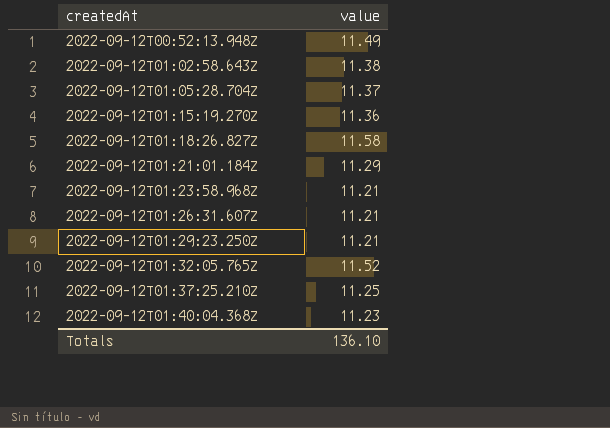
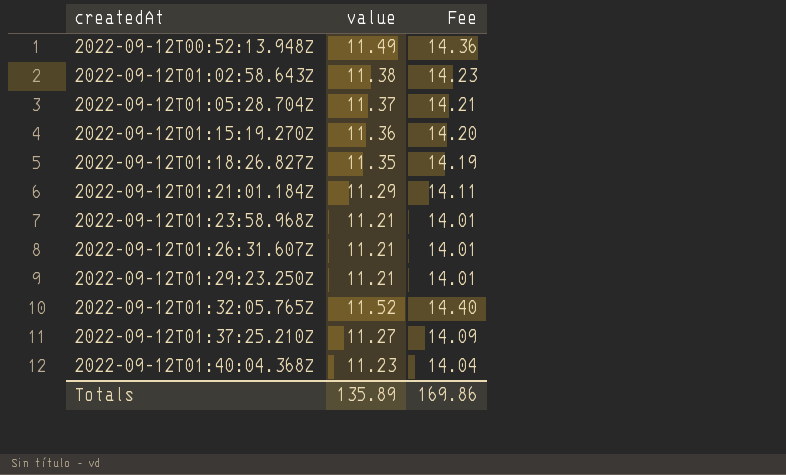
column Fee | formula: none -> [value] * 1.25
2022-09-12T01:18:26.827Z | value: 11.58 -> 11.35
2022-09-12T01:37:25.210Z | value: 11.25 -> 11.27
Totals | value: 136.10 -> 135.89

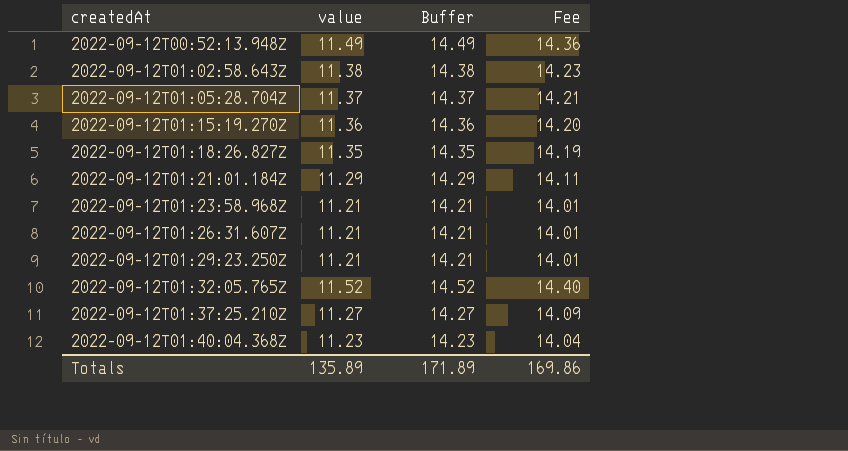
column Buffer | formula: none -> [value] + 3

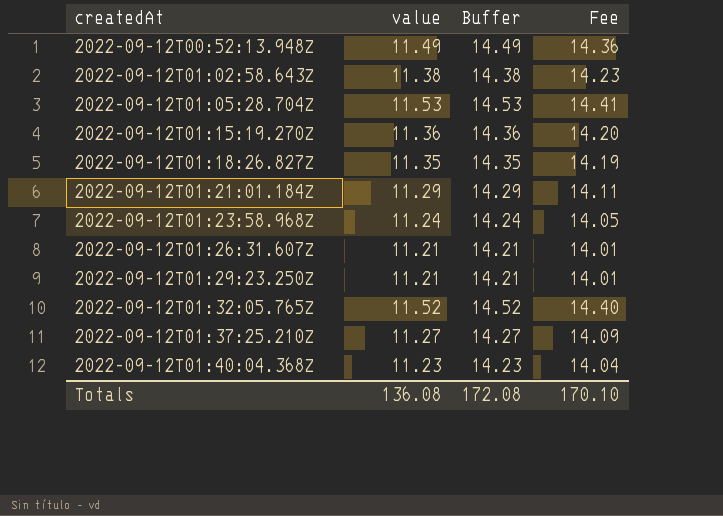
2022-09-12T01:05:28.704Z | value: 11.37 -> 11.53
2022-09-12T01:05:28.704Z | Buffer: 14.37 -> 14.53
2022-09-12T01:05:28.704Z | Fee: 14.21 -> 14.41
2022-09-12T01:23:58.968Z | value: 11.21 -> 11.24
2022-09-12T01:23:58.968Z | Buffer: 14.21 -> 14.24
2022-09-12T01:23:58.968Z | Fee: 14.01 -> 14.05
Totals | value: 135.89 -> 136.08
Totals | Buffer: 171.89 -> 172.08
Totals | Fee: 169.86 -> 170.10

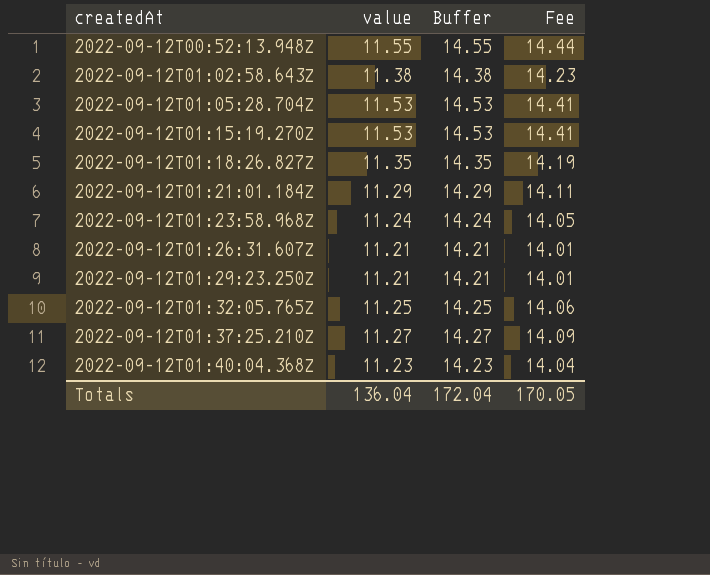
2022-09-12T00:52:13.948Z | value: 11.49 -> 11.55
2022-09-12T00:52:13.948Z | Buffer: 14.49 -> 14.55
2022-09-12T00:52:13.948Z | Fee: 14.36 -> 14.44
2022-09-12T01:15:19.270Z | value: 11.36 -> 11.53
2022-09-12T01:15:19.270Z | Buffer: 14.36 -> 14.53
2022-09-12T01:15:19.270Z | Fee: 14.20 -> 14.41
2022-09-12T01:32:05.765Z | value: 11.52 -> 11.25
2022-09-12T01:32:05.765Z | Buffer: 14.52 -> 14.25
2022-09-12T01:32:05.765Z | Fee: 14.40 -> 14.06
Totals | value: 136.08 -> 136.04
Totals | Buffer: 172.08 -> 172.04
Totals | Fee: 170.10 -> 170.05

